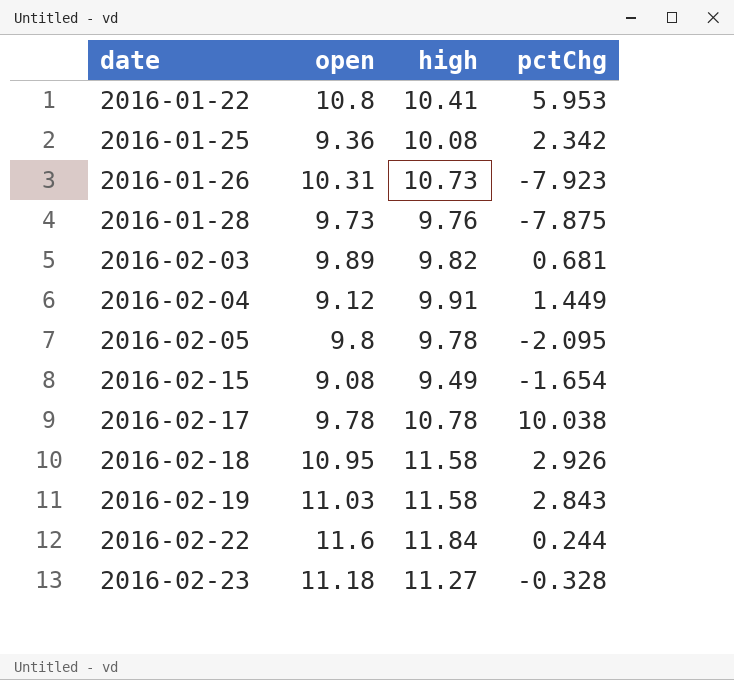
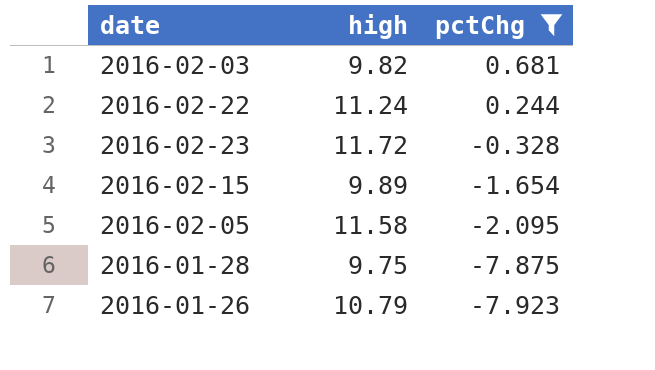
filter: none -> pctChg <= 0.681
row order: date ascending -> pctChg descending
column open | position: 2 -> none
2016-02-22 | high: 11.84 -> 11.24
2016-02-23 | high: 11.27 -> 11.72
2016-02-15 | high: 9.49 -> 9.89
2016-02-05 | high: 9.78 -> 11.58
2016-01-28 | high: 9.76 -> 9.75
2016-01-26 | high: 10.73 -> 10.79

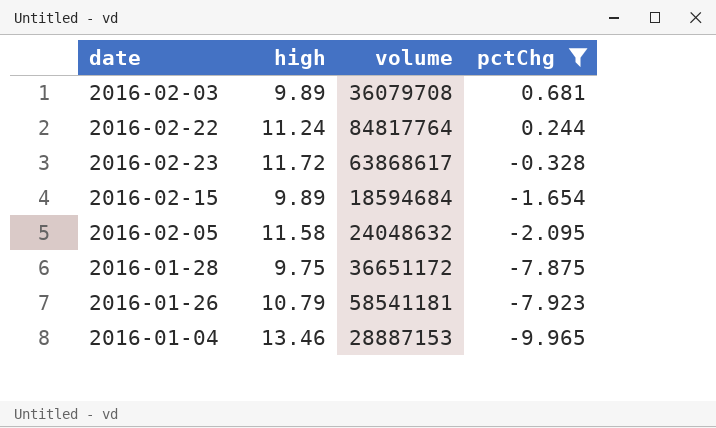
column volume | position: none -> 3
2016-02-03 | high: 9.82 -> 9.89
row 2016-01-04: none -> 13.46 | 28887153 | -9.965

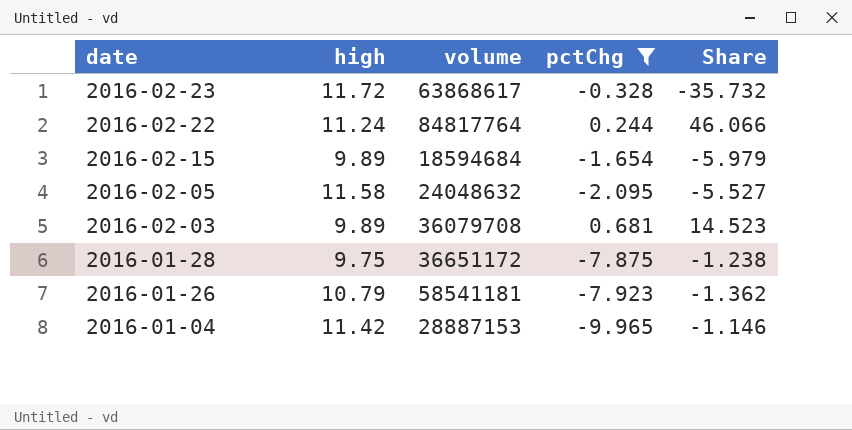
row order: pctChg descending -> date descending
column Share | formula: none -> [high] / [pctChg]
2016-01-04 | high: 13.46 -> 11.42

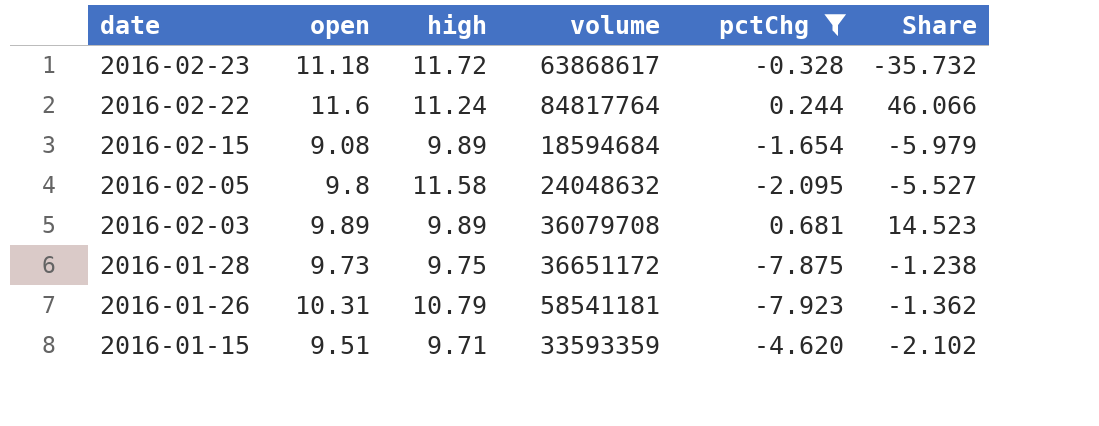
column open | position: none -> 2
row 2016-01-04: 11.42 | 28887153 | -9.965 | -1.146 -> none
row 2016-01-15: none -> 9.51 | 9.71 | 33593359 | -4.620 | -2.102

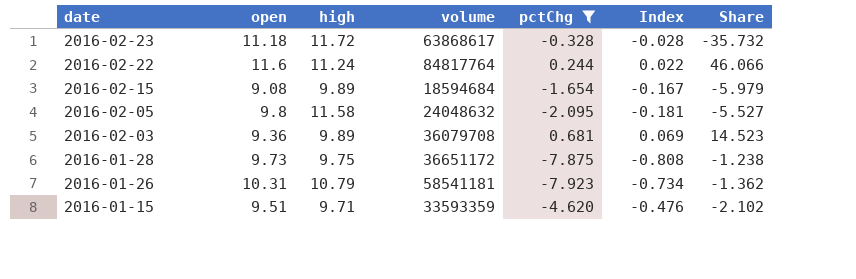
column Index | formula: none -> [pctChg] / [high]
2016-02-03 | open: 9.89 -> 9.36

